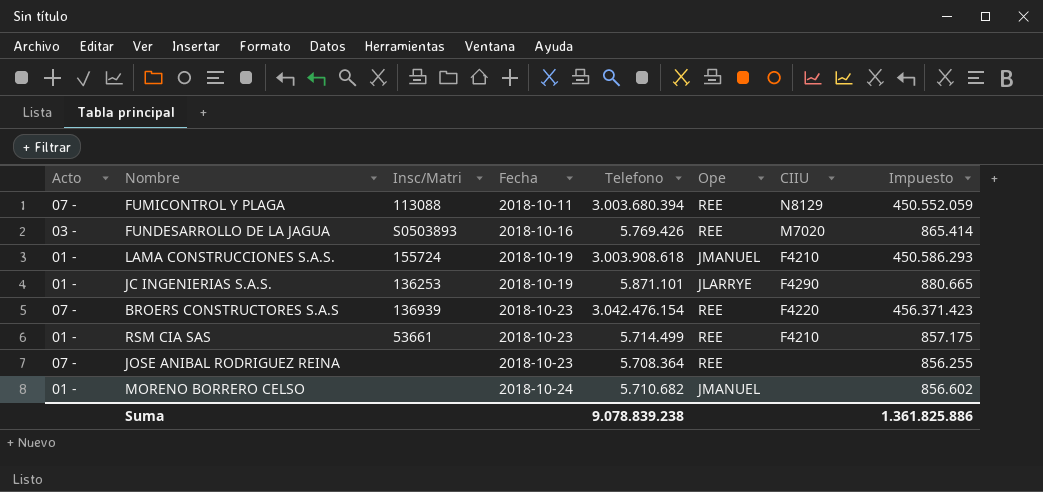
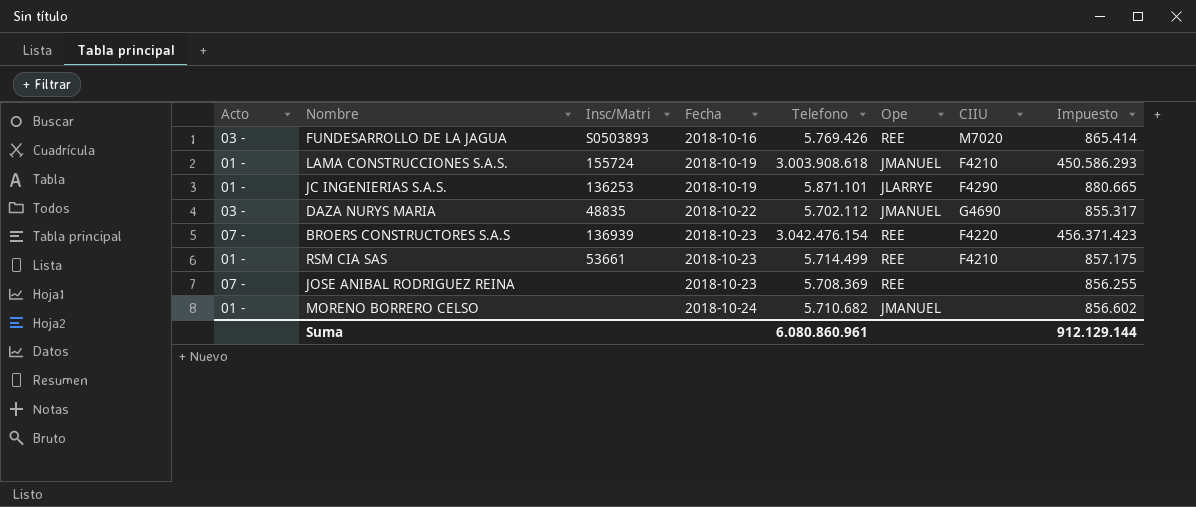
row FUMICONTROL Y PLAGA: 07 - | 113088 | 2018-10-11 | 3.003.680.394 | REE | N8129 | 450.552.059 -> none
row DAZA NURYS MARIA: none -> 03 - | 48835 | 2018-10-22 | 5.702.112 | JMANUEL | G4690 | 855.317
JOSE ANIBAL RODRIGUEZ REINA | Telefono: 5.708.364 -> 5.708.369
Suma | Telefono: 9.078.839.238 -> 6.080.860.961
Suma | Impuesto: 1.361.825.886 -> 912.129.144

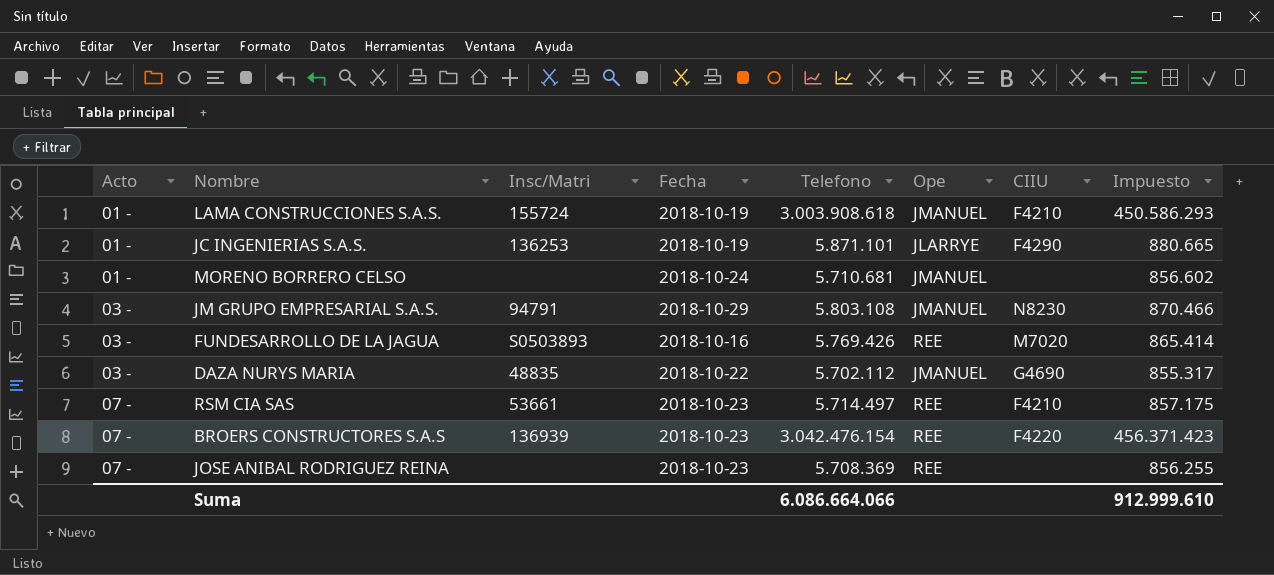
row order: Fecha ascending -> Acto ascending
MORENO BORRERO CELSO | Telefono: 5.710.682 -> 5.710.681
row JM GRUPO EMPRESARIAL S.A.S.: none -> 03 - | 94791 | 2018-10-29 | 5.803.108 | JMANUEL | N8230 | 870.466
RSM CIA SAS | Acto: 01 - -> 07 -
RSM CIA SAS | Telefono: 5.714.499 -> 5.714.497
Suma | Telefono: 6.080.860.961 -> 6.086.664.066
Suma | Impuesto: 912.129.144 -> 912.999.610

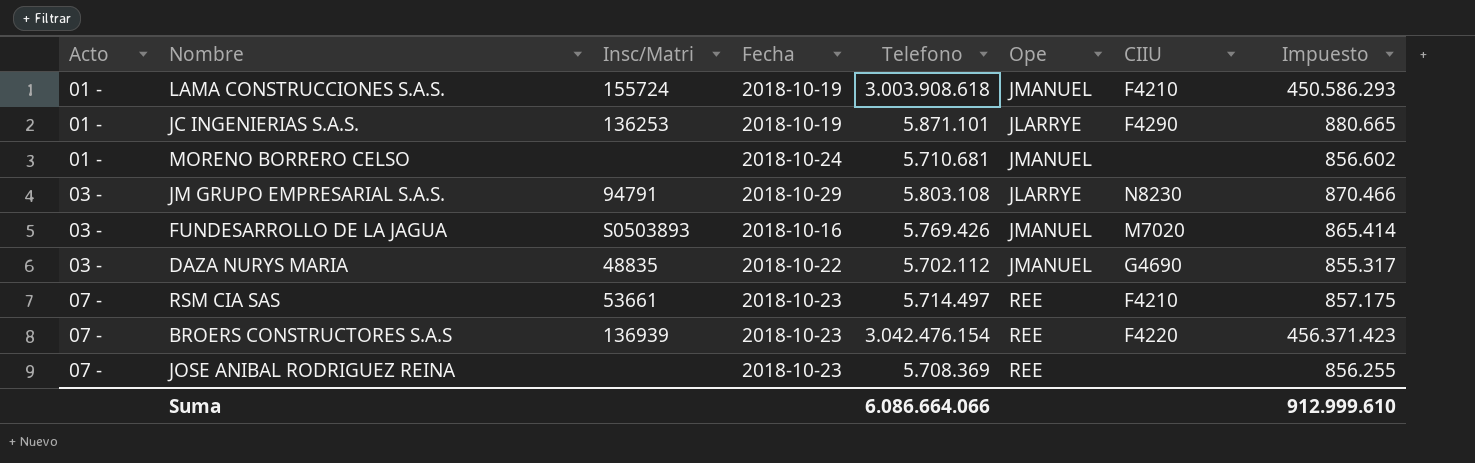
JM GRUPO EMPRESARIAL S.A.S. | Ope: JMANUEL -> JLARRYE
FUNDESARROLLO DE LA JAGUA | Ope: REE -> JMANUEL

